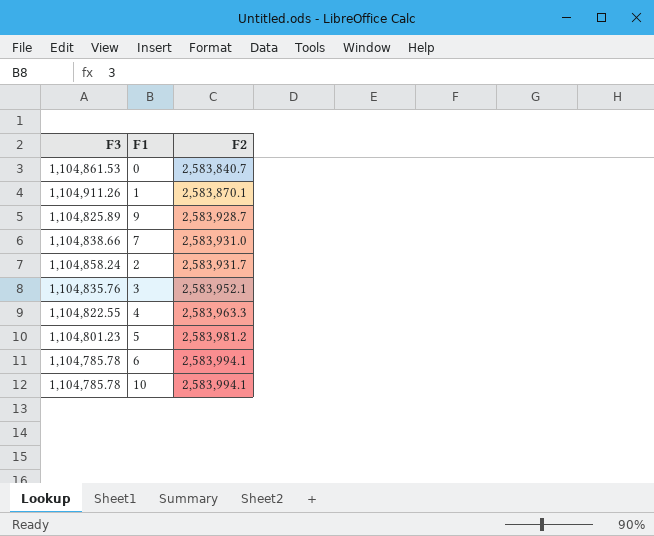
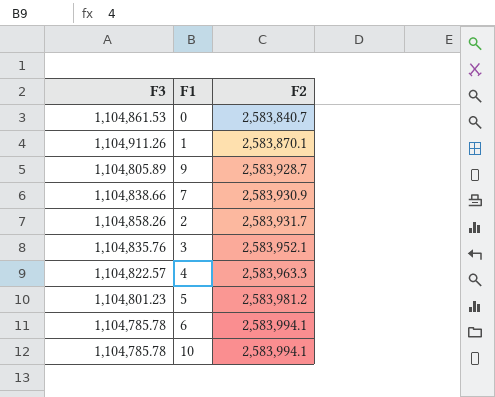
9 | F3: 1,104,825.89 -> 1,104,805.89
7 | F2: 2,583,931.0 -> 2,583,930.9
2 | F3: 1,104,858.24 -> 1,104,858.26
4 | F3: 1,104,822.55 -> 1,104,822.57

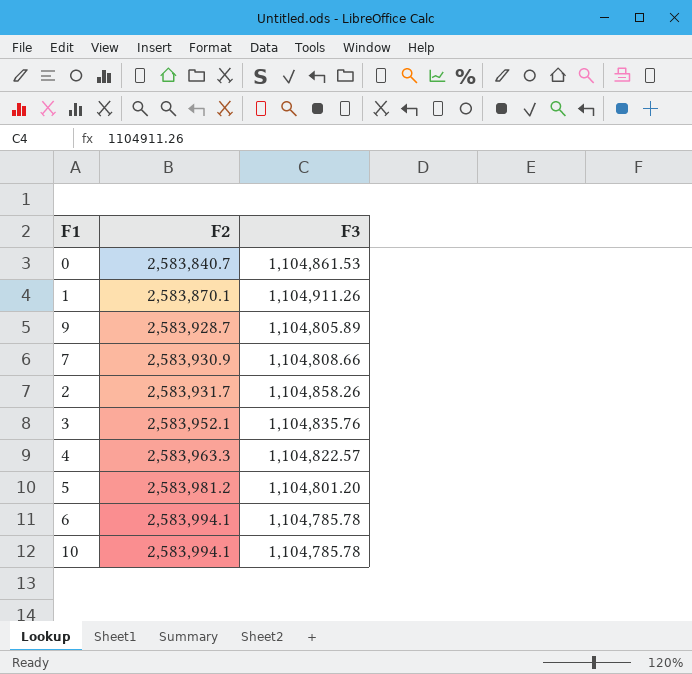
column F3 | position: 1 -> 3
7 | F3: 1,104,838.66 -> 1,104,808.66
5 | F3: 1,104,801.23 -> 1,104,801.20

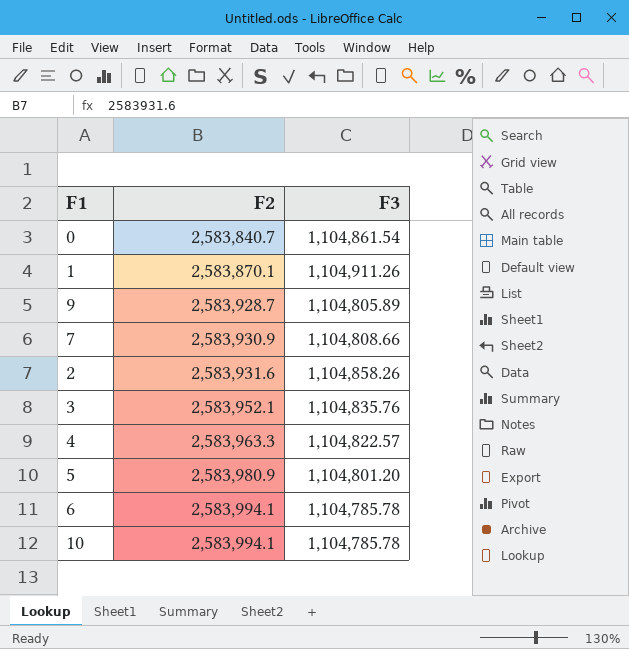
0 | F3: 1,104,861.53 -> 1,104,861.54
2 | F2: 2,583,931.7 -> 2,583,931.6
5 | F2: 2,583,981.2 -> 2,583,980.9

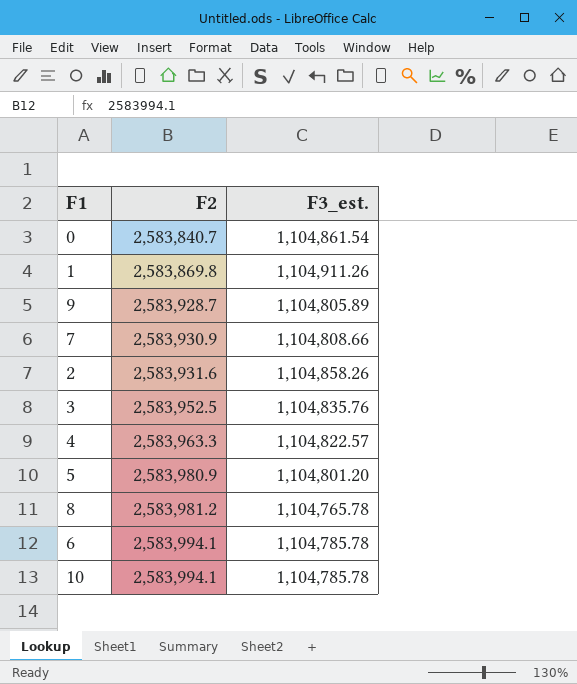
column name: F3 -> F3_est.
1 | F2: 2,583,870.1 -> 2,583,869.8
3 | F2: 2,583,952.1 -> 2,583,952.5
row 8: none -> 2,583,981.2 | 1,104,765.78

